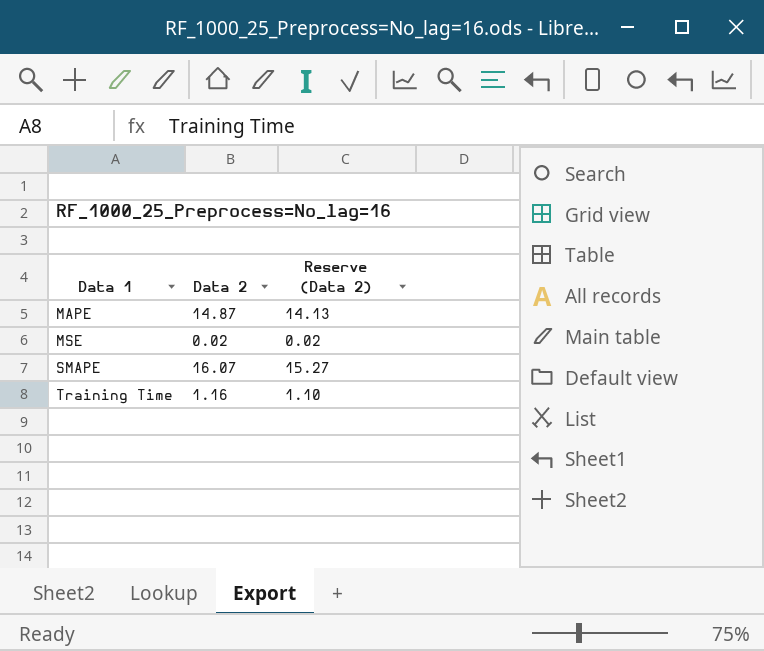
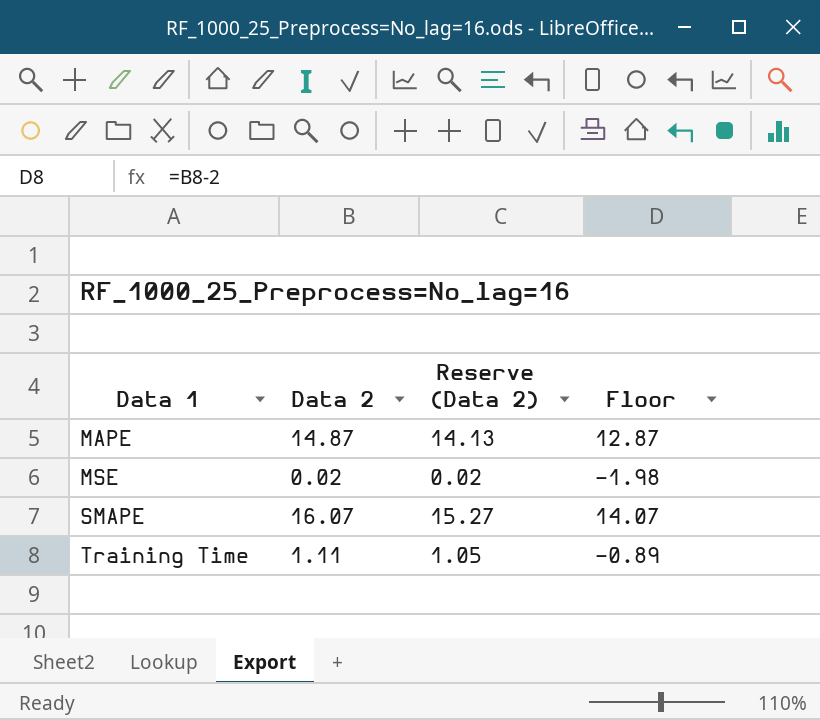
column Floor | formula: none -> [Data 2] - 2
Training Time | Data 2: 1.16 -> 1.11
Training Time | Reserve (Data 2): 1.10 -> 1.05

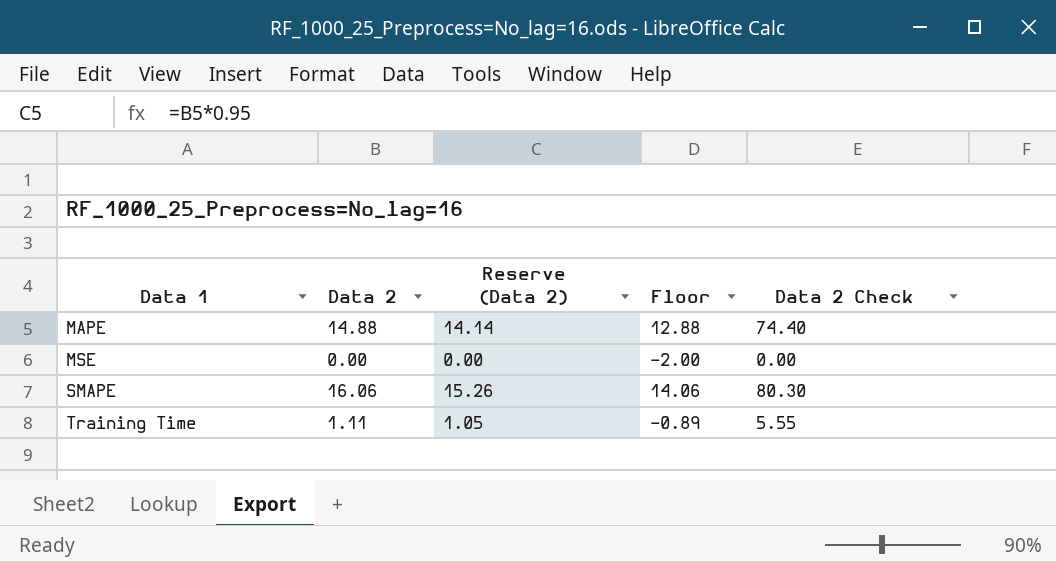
column Data 2 Check | formula: none -> [Data 2] * 5
MAPE | Data 2: 14.87 -> 14.88
MAPE | Reserve (Data 2): 14.13 -> 14.14
MAPE | Floor: 12.87 -> 12.88
MSE | Data 2: 0.02 -> 0.00
MSE | Reserve (Data 2): 0.02 -> 0.00
MSE | Floor: -1.98 -> -2.00
SMAPE | Data 2: 16.07 -> 16.06
SMAPE | Reserve (Data 2): 15.27 -> 15.26
SMAPE | Floor: 14.07 -> 14.06

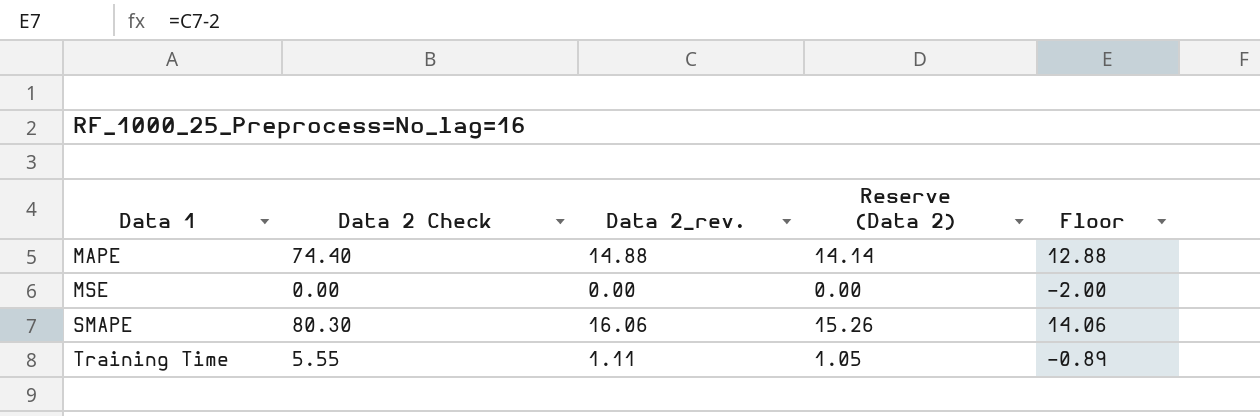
column Data 2 Check | position: 5 -> 2
column name: Data 2 -> Data 2_rev.

